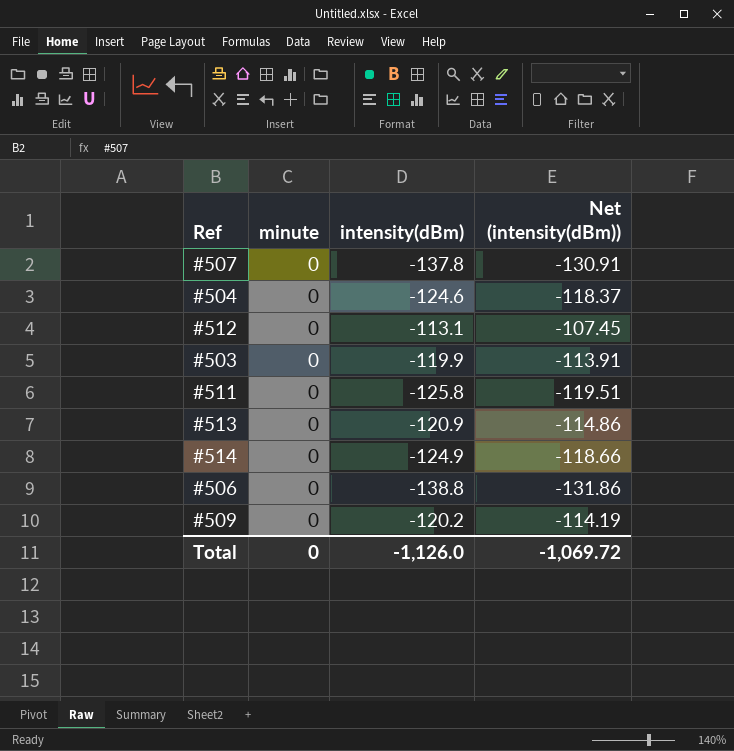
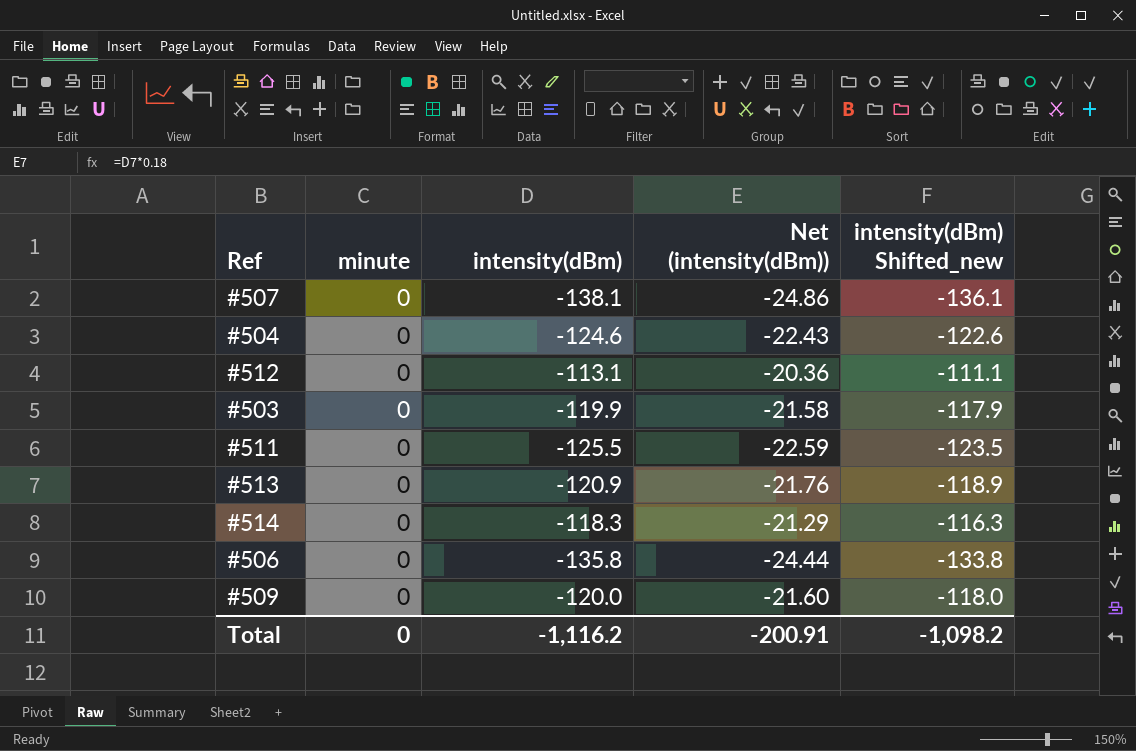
column Net (intensity(dBm)) | formula: [intensity(dBm)] * 0.95 -> [intensity(dBm)] * 0.18
column intensity(dBm) Shifted_new | formula: none -> [intensity(dBm)] + 2
#507 | intensity(dBm): -137.8 -> -138.1
#511 | intensity(dBm): -125.8 -> -125.5
#514 | intensity(dBm): -124.9 -> -118.3
#506 | intensity(dBm): -138.8 -> -135.8
#509 | intensity(dBm): -120.2 -> -120.0
Total | intensity(dBm): -1,126.0 -> -1,116.2
Total | Net (intensity(dBm)): -1,069.72 -> -200.91

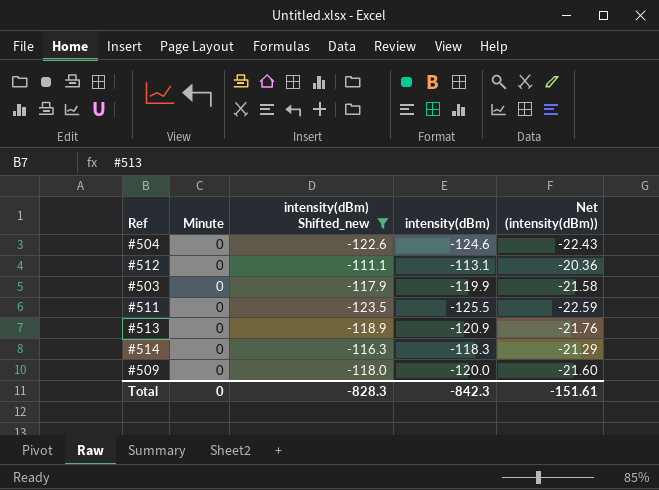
filter: none -> intensity(dBm) Shifted_new >= -123.5
column name: minute -> Minute
column intensity(dBm) Shifted_new | position: 5 -> 3
Total | intensity(dBm) Shifted_new: -1,098.2 -> -828.3
Total | intensity(dBm): -1,116.2 -> -842.3
Total | Net (intensity(dBm)): -200.91 -> -151.61

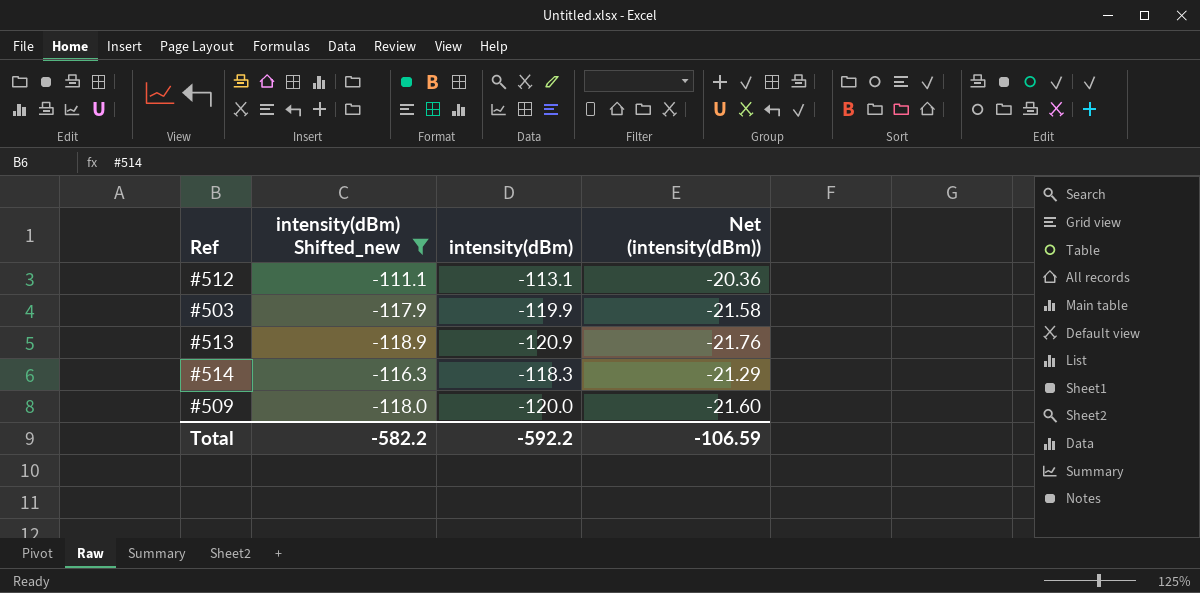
column Minute | position: 2 -> none
row #504: 0 | -122.6 | -124.6 | -22.43 -> none
row #511: 0 | -123.5 | -125.5 | -22.59 -> none
Total | intensity(dBm) Shifted_new: -828.3 -> -582.2
Total | intensity(dBm): -842.3 -> -592.2
Total | Net (intensity(dBm)): -151.61 -> -106.59

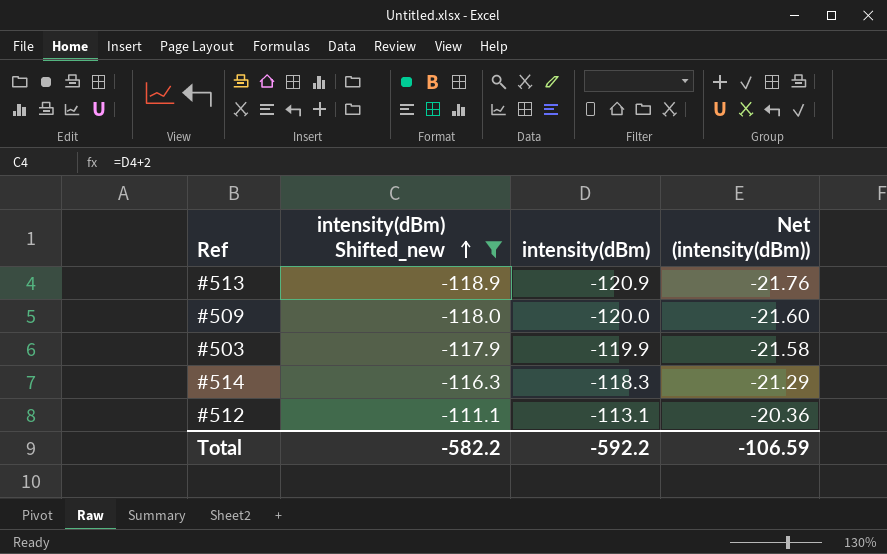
row order: none -> intensity(dBm) Shifted_new ascending

